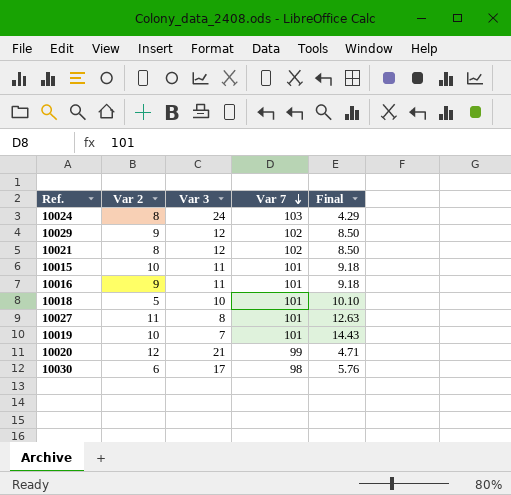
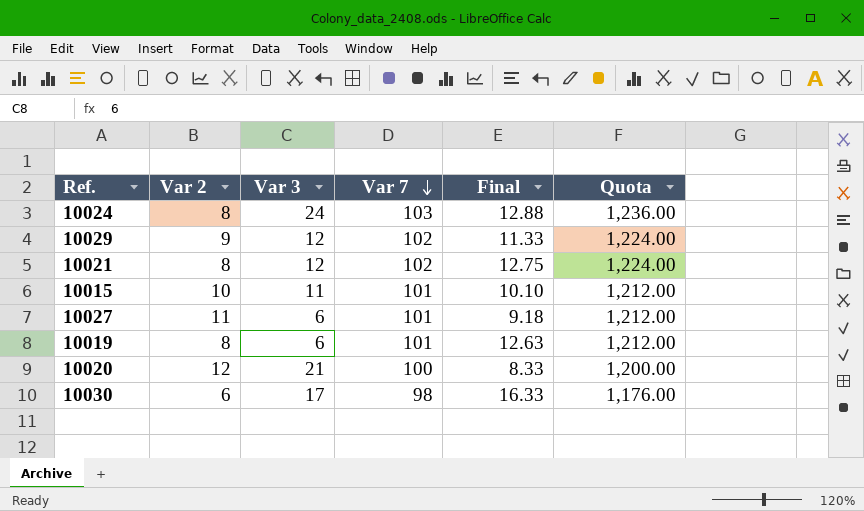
column Final | formula: [Var 7] / [Var 3] -> [Var 7] / [Var 2]
column Quota | formula: none -> [Var 7] * 12
row 10016: 9 | 11 | 101 | 9.18 -> none
row 10018: 5 | 10 | 101 | 10.10 -> none
10027 | Var 3: 8 -> 6
10019 | Var 2: 10 -> 8
10019 | Var 3: 7 -> 6
10020 | Var 7: 99 -> 100

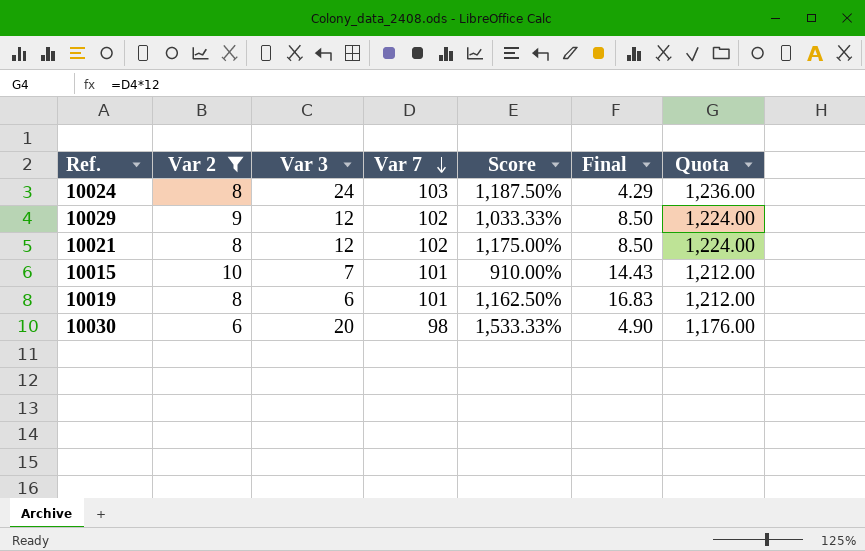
filter: none -> Var 2 <= 10
column Score | formula: none -> ([Var 7] - [Var 2]) / [Var 2]
column Final | formula: [Var 7] / [Var 2] -> [Var 7] / [Var 3]
10015 | Var 3: 11 -> 7
10030 | Var 3: 17 -> 20

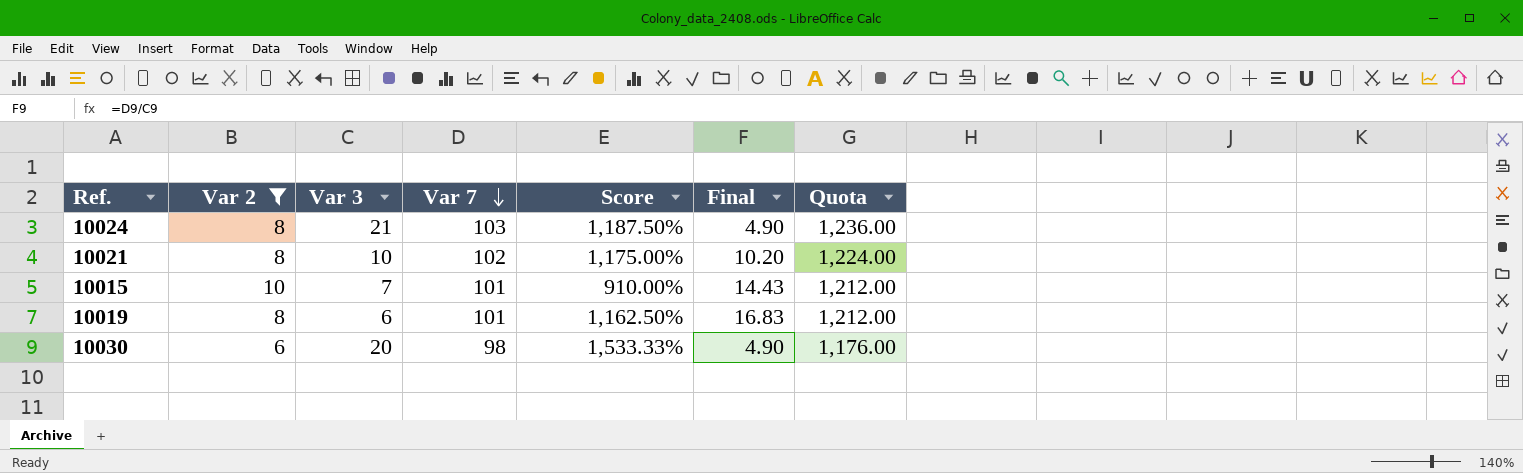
row 10029: 9 | 12 | 102 | 1,033.33% | 8.50 | 1,224.00 -> none
10024 | Var 3: 24 -> 21
10024 | Final: 4.29 -> 4.90
10021 | Var 3: 12 -> 10
10021 | Final: 8.50 -> 10.20

